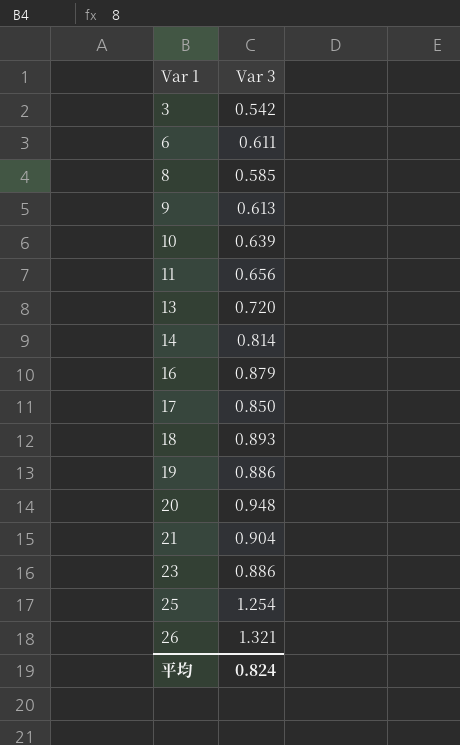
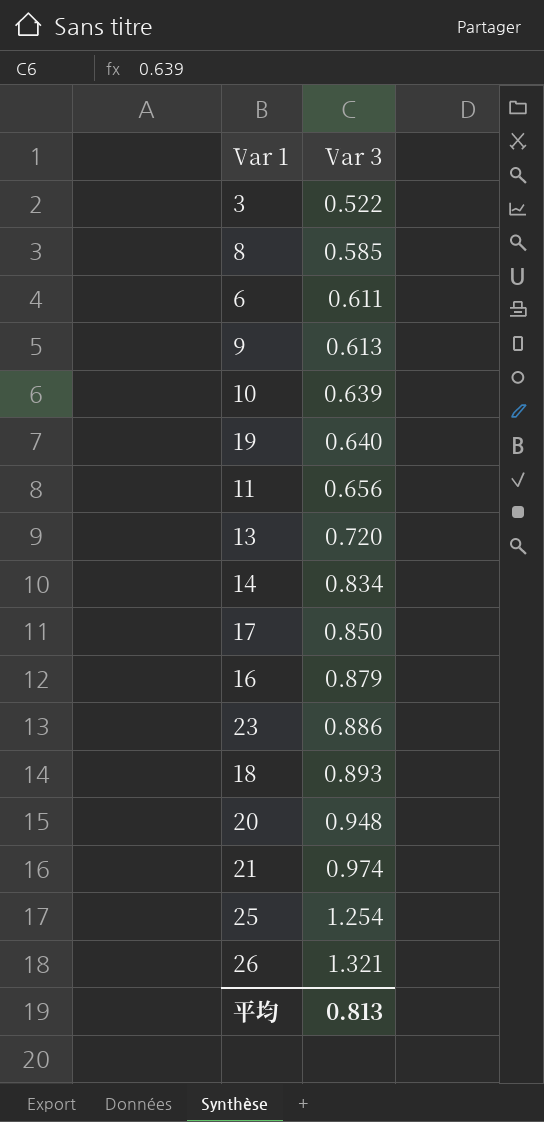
row order: Var 1 ascending -> Var 3 ascending
3 | Var 3: 0.542 -> 0.522
19 | Var 3: 0.886 -> 0.640
14 | Var 3: 0.814 -> 0.834
21 | Var 3: 0.904 -> 0.974
平均 | Var 3: 0.824 -> 0.813

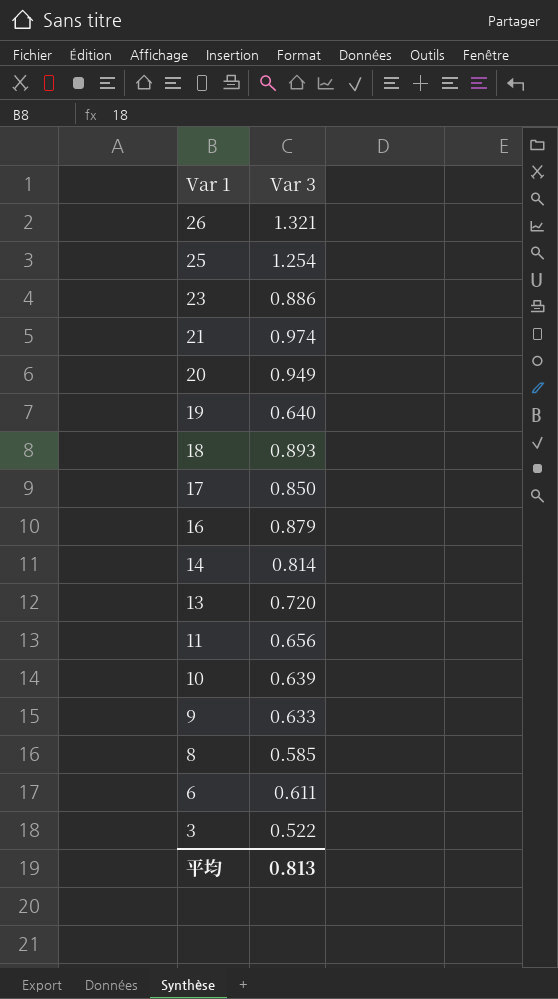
row order: Var 3 ascending -> Var 1 descending
20 | Var 3: 0.948 -> 0.949
14 | Var 3: 0.834 -> 0.814
9 | Var 3: 0.613 -> 0.633

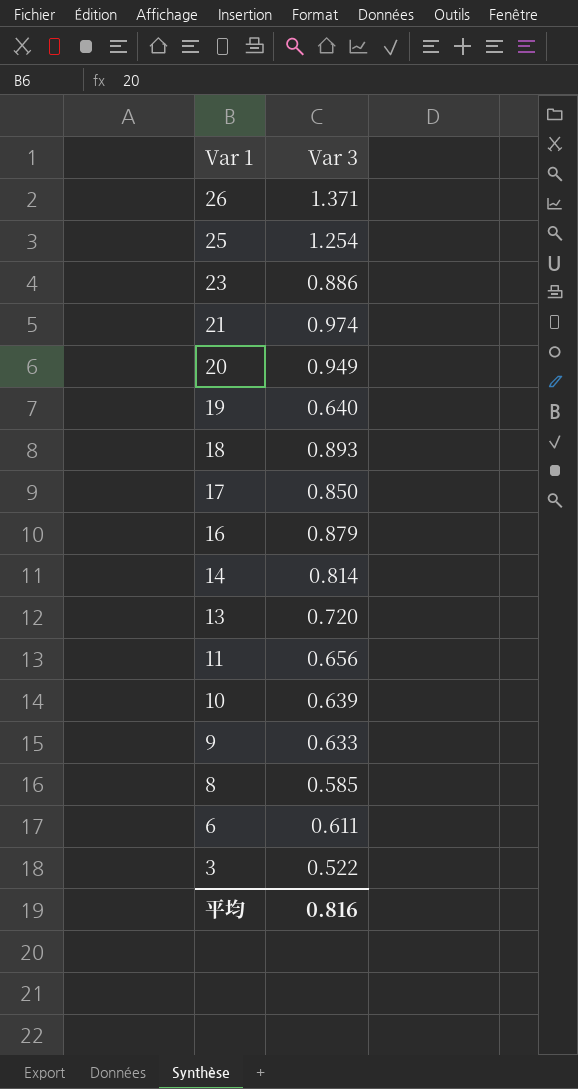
26 | Var 3: 1.321 -> 1.371
平均 | Var 3: 0.813 -> 0.816

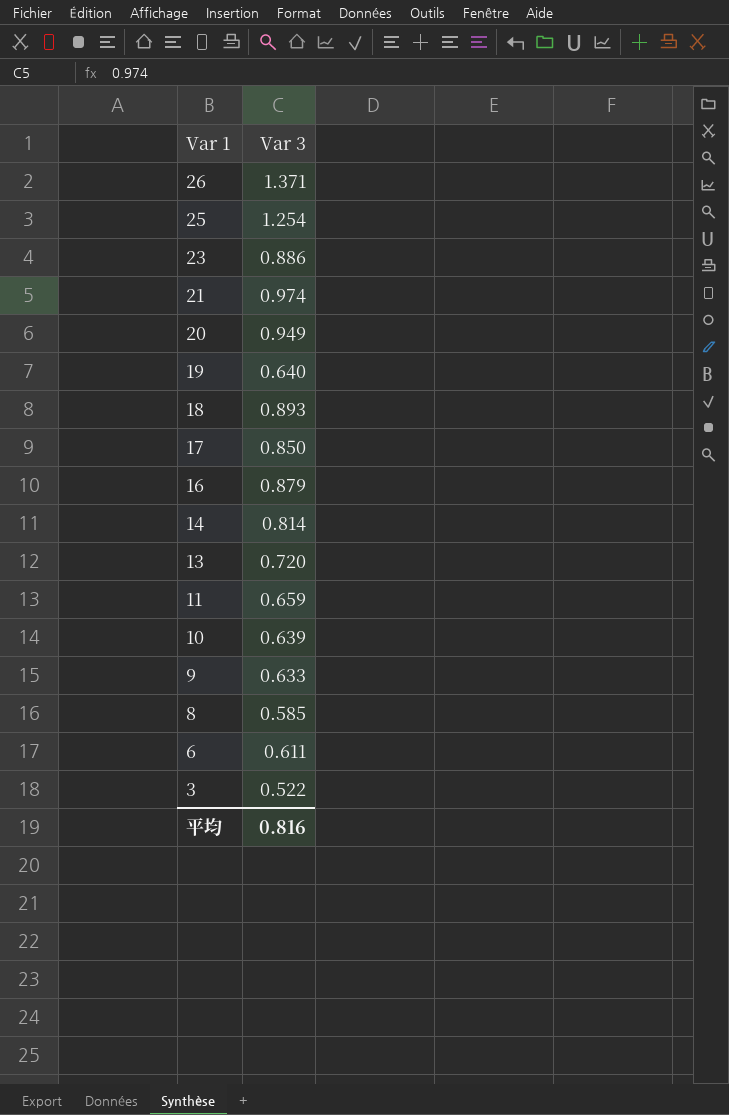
11 | Var 3: 0.656 -> 0.659

